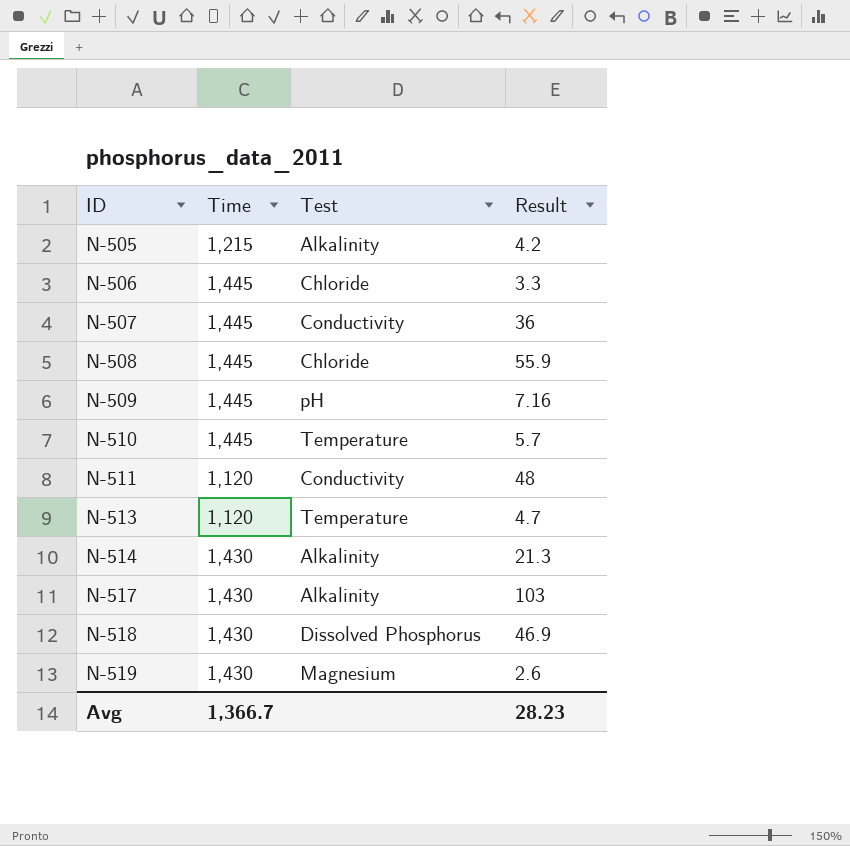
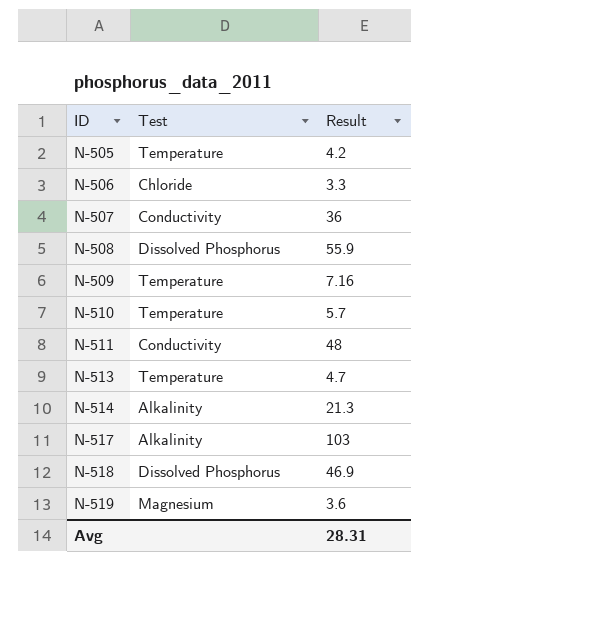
column Time | position: 2 -> none
N-505 | Test: Alkalinity -> Temperature
N-508 | Test: Chloride -> Dissolved Phosphorus
N-509 | Test: pH -> Temperature
N-519 | Result: 2.6 -> 3.6
Avg | Result: 28.23 -> 28.31

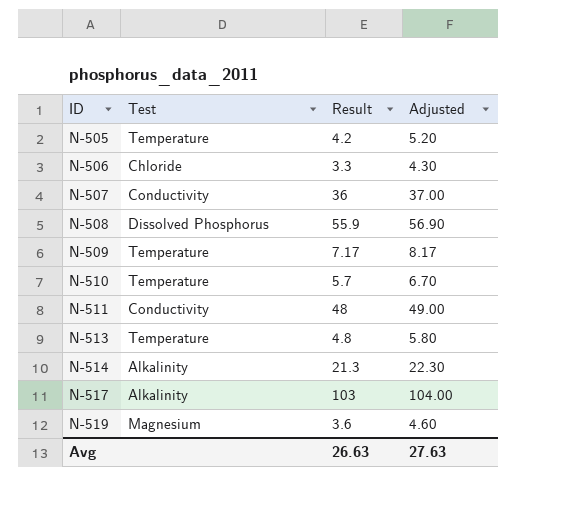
column Adjusted | formula: none -> [Result] + 1
row N-518: Dissolved Phosphorus | 46.9 -> none
N-509 | Result: 7.16 -> 7.17
N-513 | Result: 4.7 -> 4.8
Avg | Result: 28.31 -> 26.63

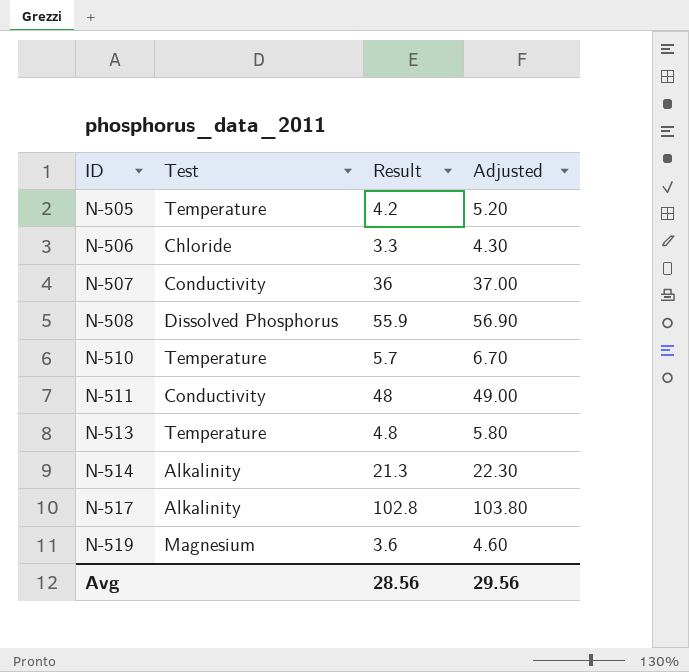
row N-509: Temperature | 7.17 | 8.17 -> none
N-517 | Result: 103 -> 102.8
N-517 | Adjusted: 104.00 -> 103.80
Avg | Result: 26.63 -> 28.56
Avg | Adjusted: 27.63 -> 29.56

